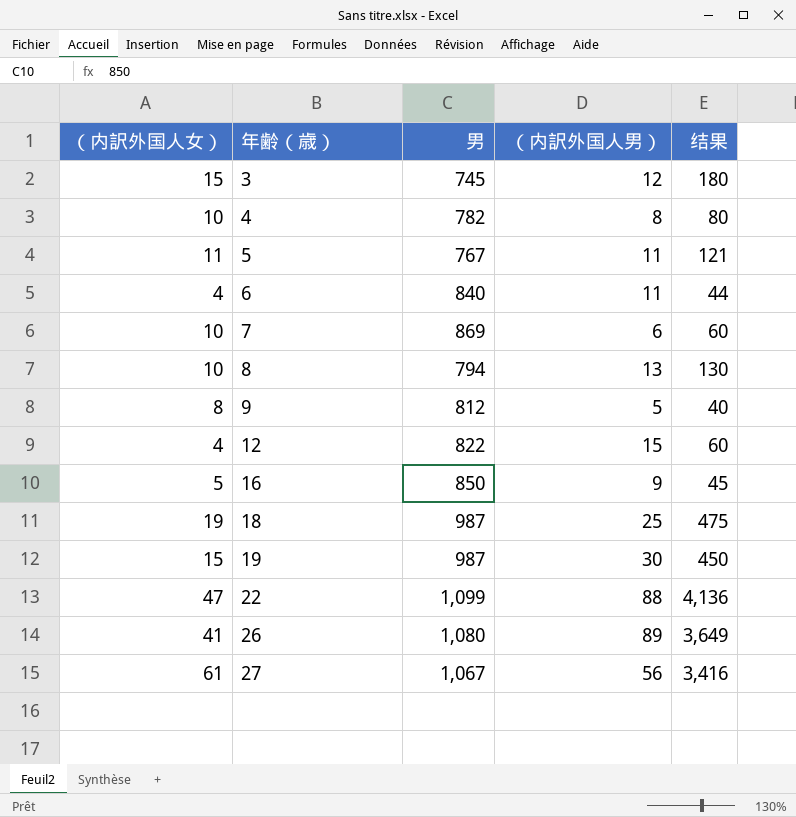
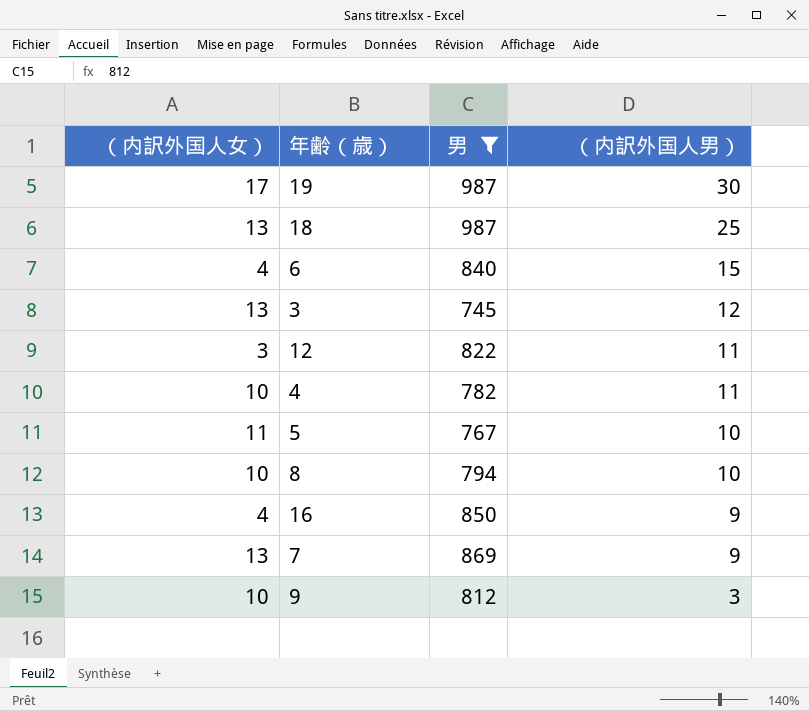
filter: none -> 男 <= 987
row order: 年齢（歳） ascending -> （内訳外国人男） descending
column 结果 | formula: [（内訳外国人女）] * [（内訳外国人男）] -> none
19 | （内訳外国人女）: 15 -> 17
18 | （内訳外国人女）: 19 -> 13
6 | （内訳外国人男）: 11 -> 15
3 | （内訳外国人女）: 15 -> 13
12 | （内訳外国人女）: 4 -> 3
12 | （内訳外国人男）: 15 -> 11
4 | （内訳外国人男）: 8 -> 11
5 | （内訳外国人男）: 11 -> 10
8 | （内訳外国人男）: 13 -> 10
16 | （内訳外国人女）: 5 -> 4
7 | （内訳外国人女）: 10 -> 13
7 | （内訳外国人男）: 6 -> 9
9 | （内訳外国人女）: 8 -> 10
9 | （内訳外国人男）: 5 -> 3

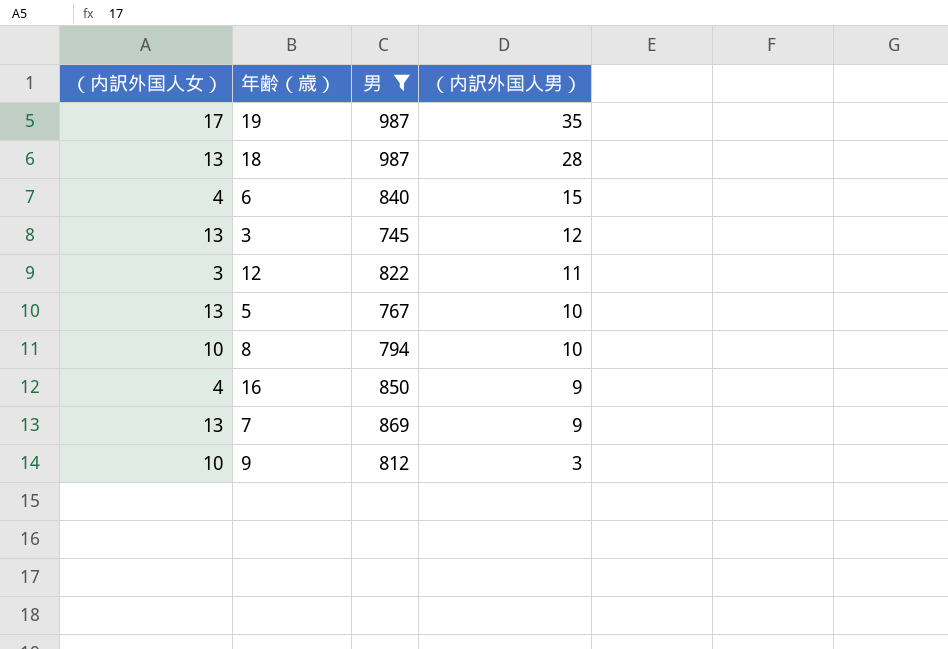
row 4: 10 | 782 | 11 -> none
19 | （内訳外国人男）: 30 -> 35
18 | （内訳外国人男）: 25 -> 28
5 | （内訳外国人女）: 11 -> 13

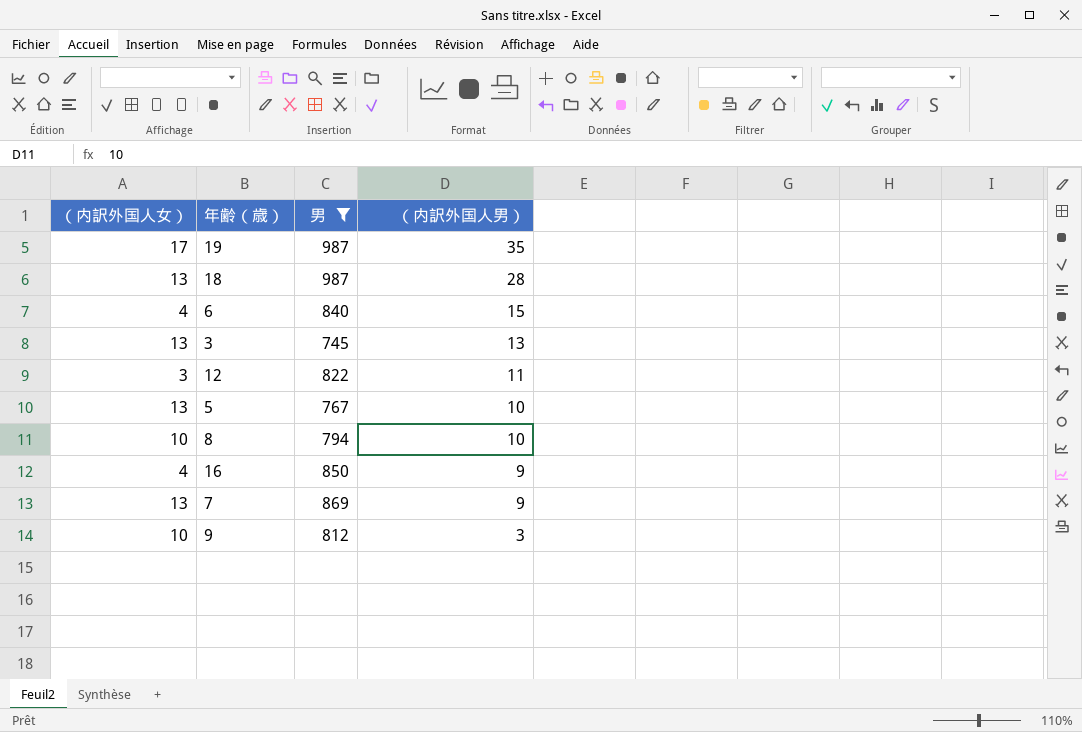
3 | （内訳外国人男）: 12 -> 13

